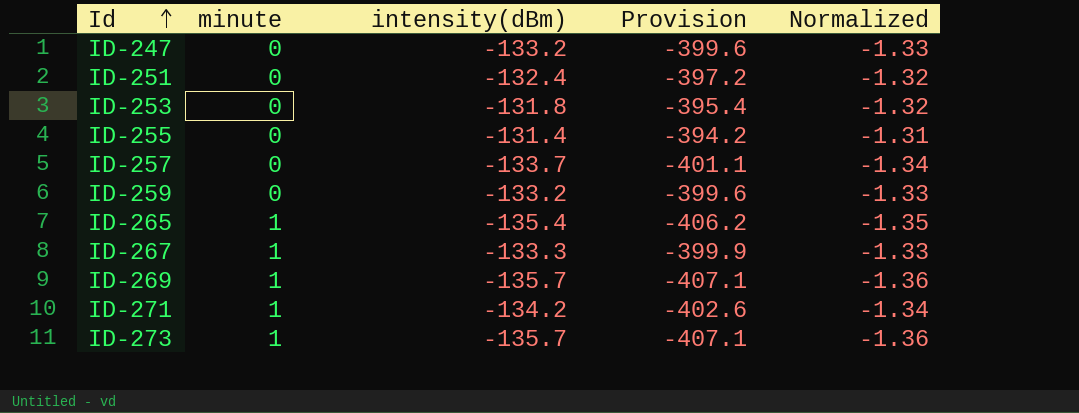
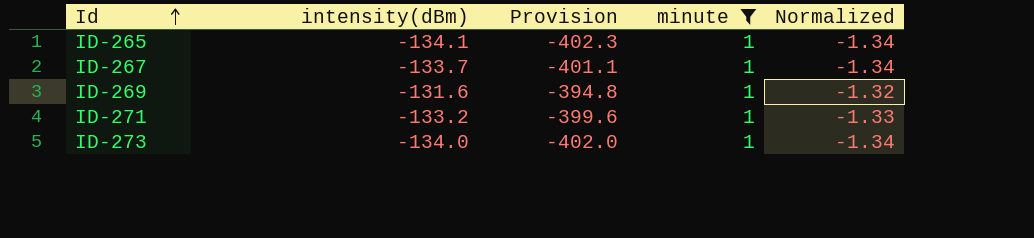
filter: none -> minute = 1
column minute | position: 2 -> 4
ID-265 | intensity(dBm): -135.4 -> -134.1
ID-265 | Provision: -406.2 -> -402.3
ID-265 | Normalized: -1.35 -> -1.34
ID-267 | intensity(dBm): -133.3 -> -133.7
ID-267 | Provision: -399.9 -> -401.1
ID-267 | Normalized: -1.33 -> -1.34
ID-269 | intensity(dBm): -135.7 -> -131.6
ID-269 | Provision: -407.1 -> -394.8
ID-269 | Normalized: -1.36 -> -1.32
ID-271 | intensity(dBm): -134.2 -> -133.2
ID-271 | Provision: -402.6 -> -399.6
ID-271 | Normalized: -1.34 -> -1.33
ID-273 | intensity(dBm): -135.7 -> -134.0
ID-273 | Provision: -407.1 -> -402.0
ID-273 | Normalized: -1.36 -> -1.34

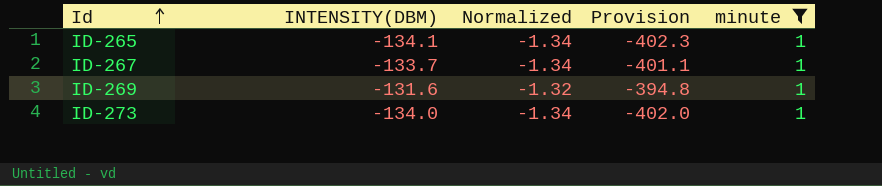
column name: intensity(dBm) -> INTENSITY(DBM)
column Normalized | position: 5 -> 3
row ID-271: -133.2 | -399.6 | 1 | -1.33 -> none

